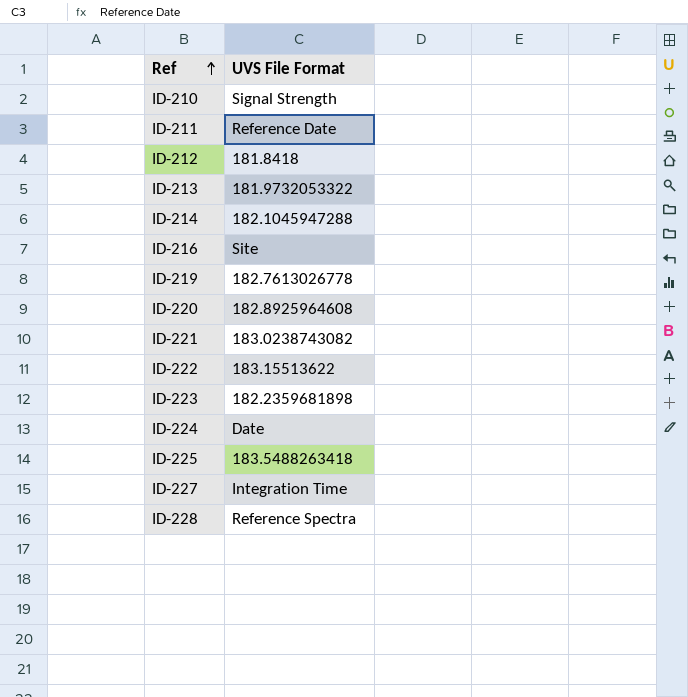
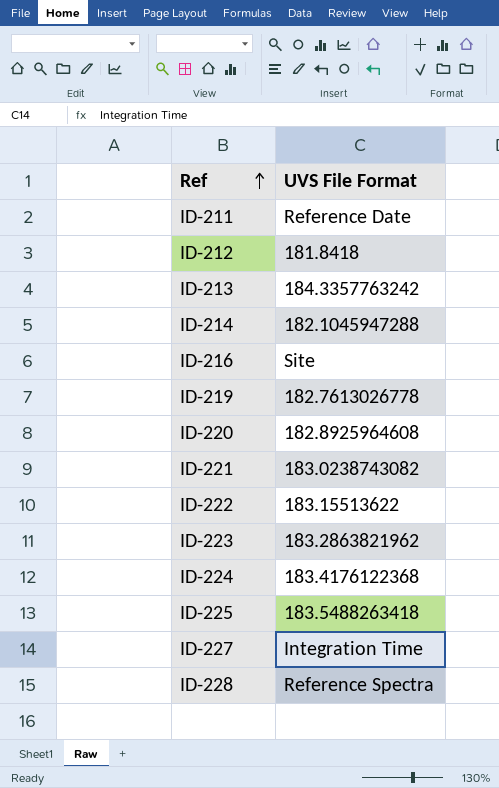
row ID-210: Signal Strength -> none
ID-213 | UVS File Format: 181.9732053322 -> 184.3357763242
ID-223 | UVS File Format: 182.2359681898 -> 183.2863821962
ID-224 | UVS File Format: Date -> 183.4176122368

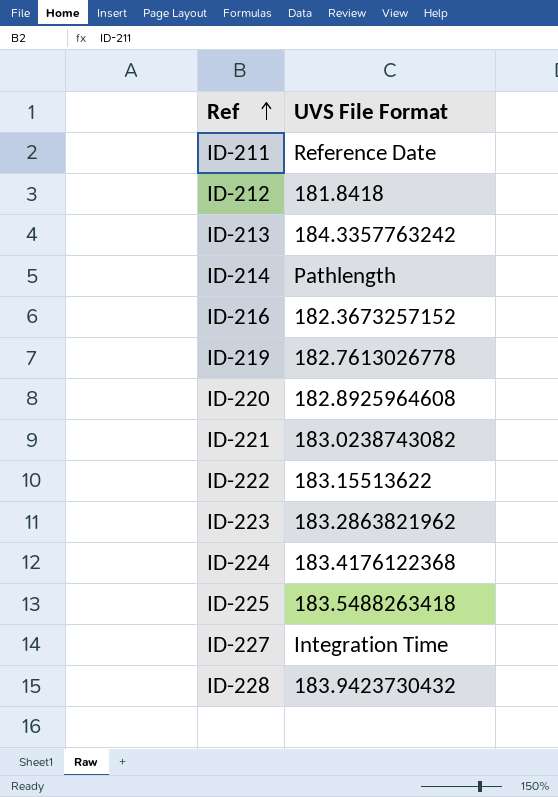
ID-214 | UVS File Format: 182.1045947288 -> Pathlength
ID-216 | UVS File Format: Site -> 182.3673257152
ID-228 | UVS File Format: Reference Spectra -> 183.9423730432

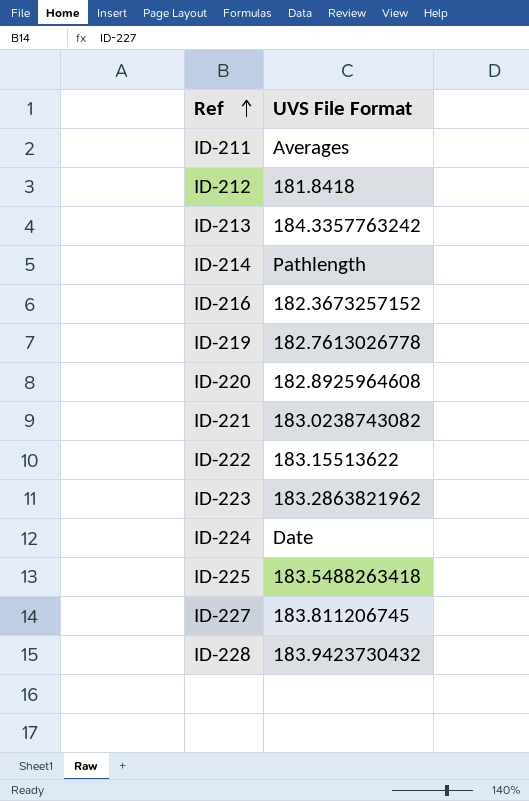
ID-211 | UVS File Format: Reference Date -> Averages
ID-224 | UVS File Format: 183.4176122368 -> Date
ID-227 | UVS File Format: Integration Time -> 183.811206745

